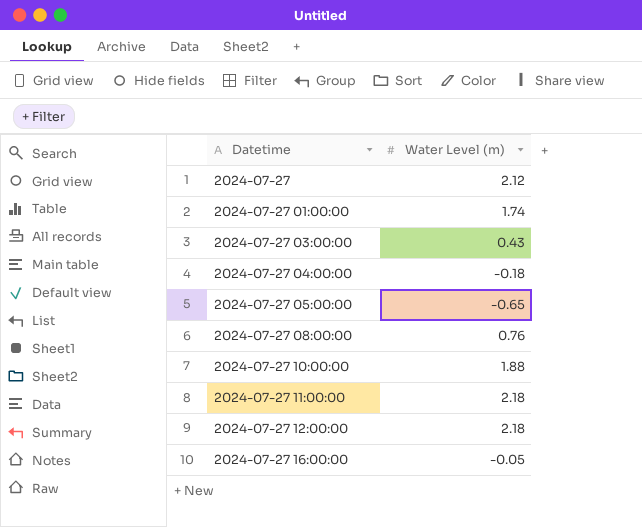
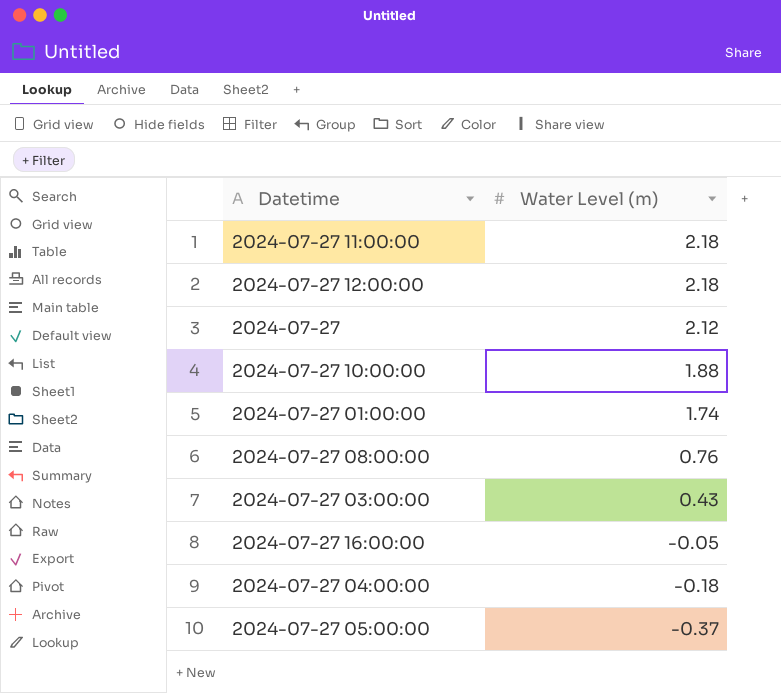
row order: Datetime ascending -> Water Level (m) descending
2024-07-27 05:00:00 | Water Level (m): -0.65 -> -0.37

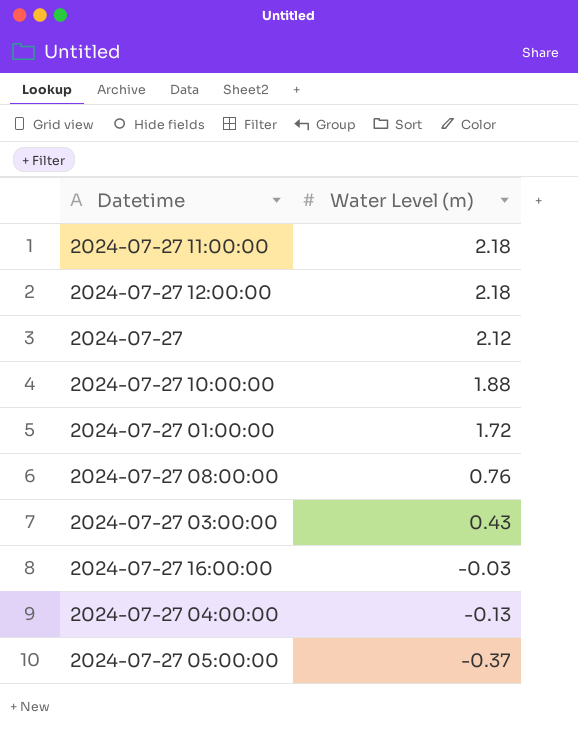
2024-07-27 01:00:00 | Water Level (m): 1.74 -> 1.72
2024-07-27 16:00:00 | Water Level (m): -0.05 -> -0.03
2024-07-27 04:00:00 | Water Level (m): -0.18 -> -0.13

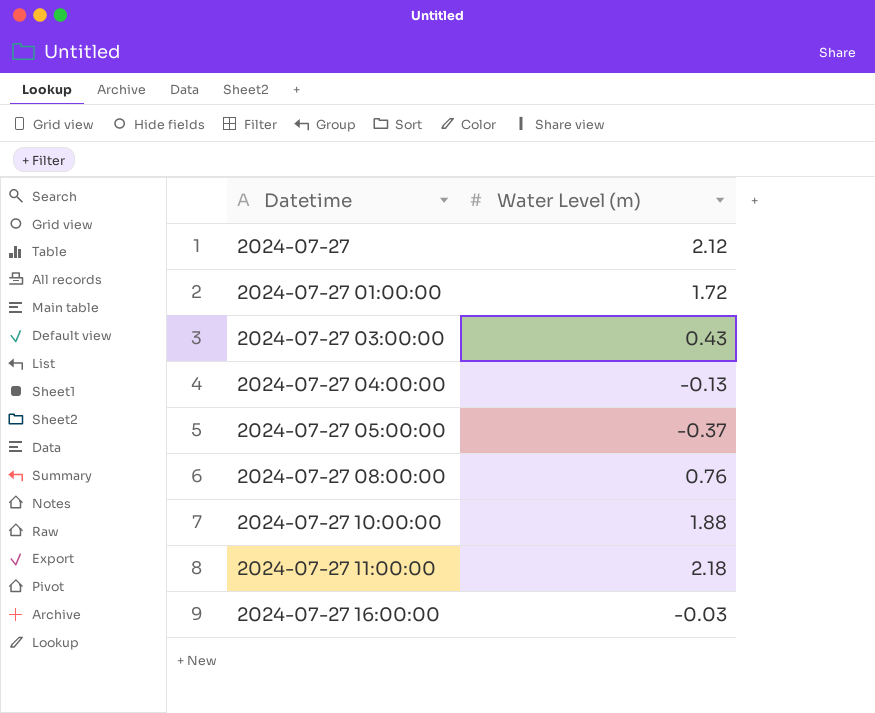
row order: Water Level (m) descending -> Datetime ascending
row 2024-07-27 12:00:00: 2.18 -> none

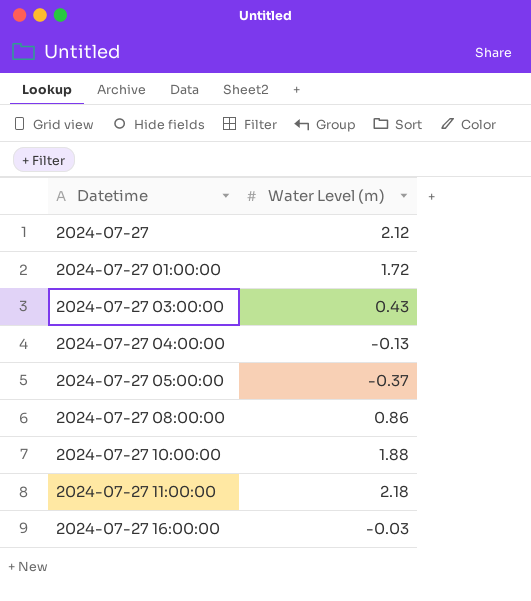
2024-07-27 08:00:00 | Water Level (m): 0.76 -> 0.86

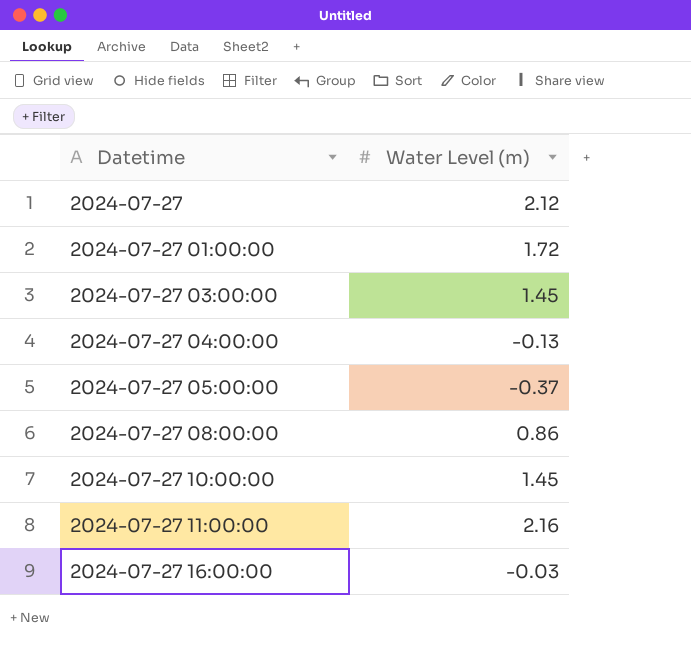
2024-07-27 03:00:00 | Water Level (m): 0.43 -> 1.45
2024-07-27 10:00:00 | Water Level (m): 1.88 -> 1.45
2024-07-27 11:00:00 | Water Level (m): 2.18 -> 2.16

